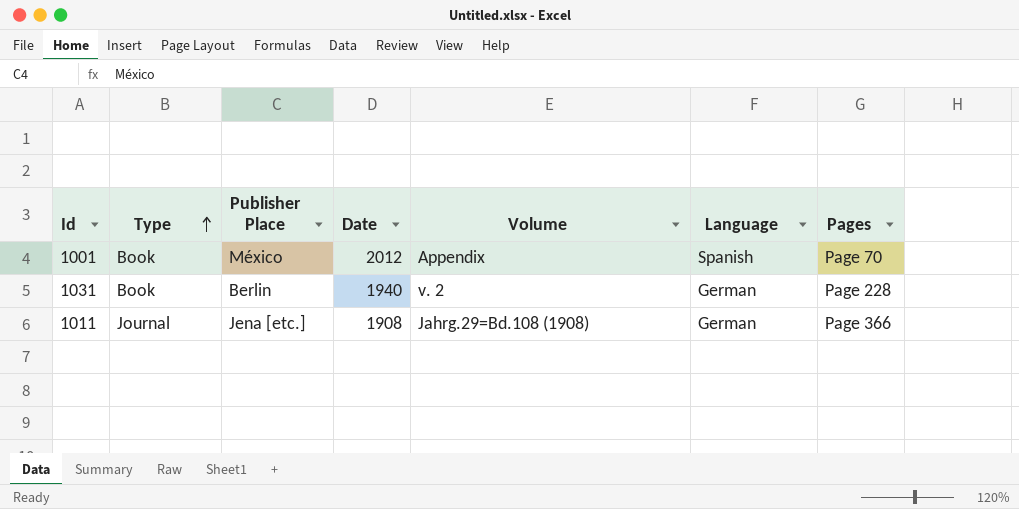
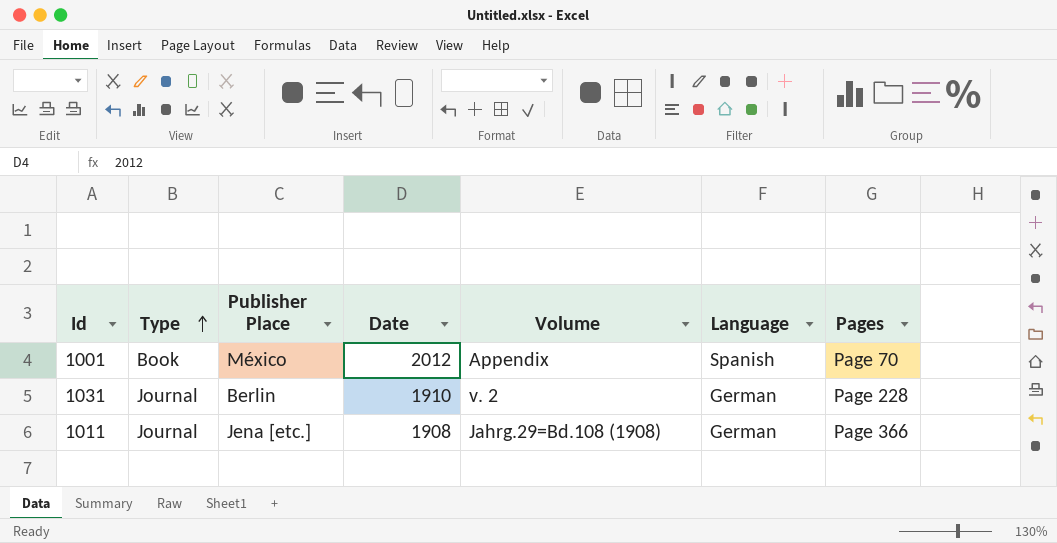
1031 | Type: Book -> Journal
1031 | Date: 1940 -> 1910

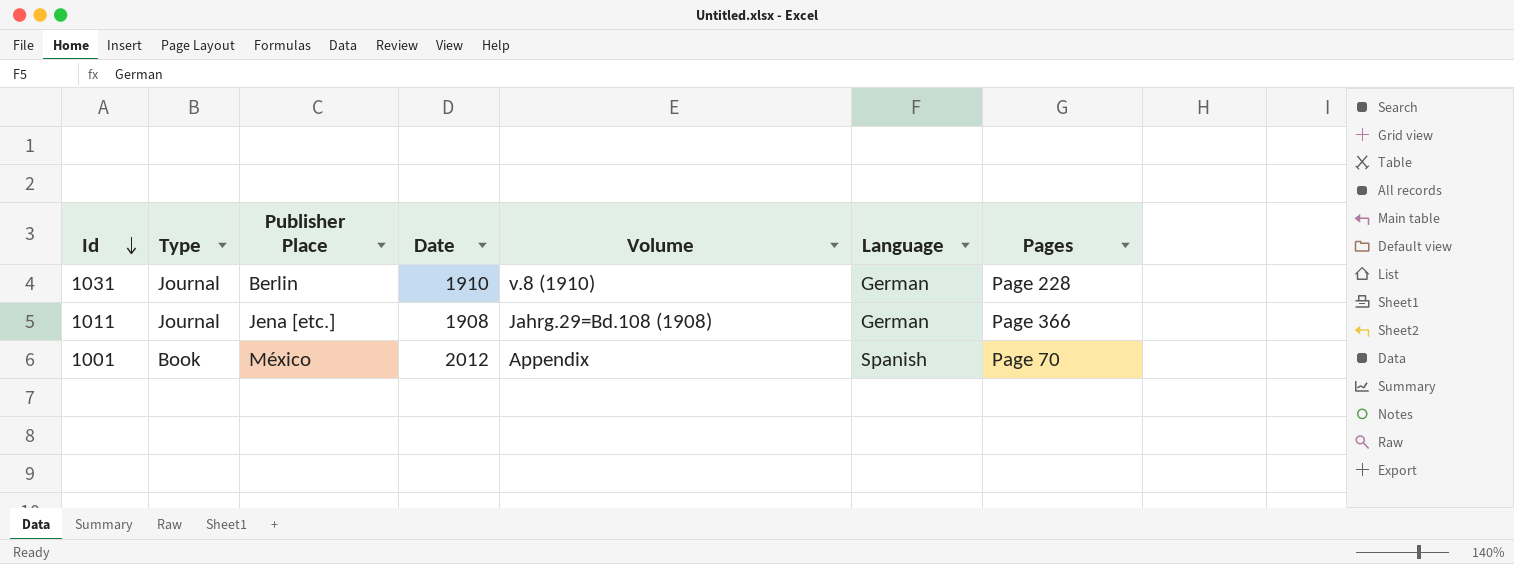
row order: Type ascending -> Id descending
1031 | Volume: v. 2 -> v.8 (1910)

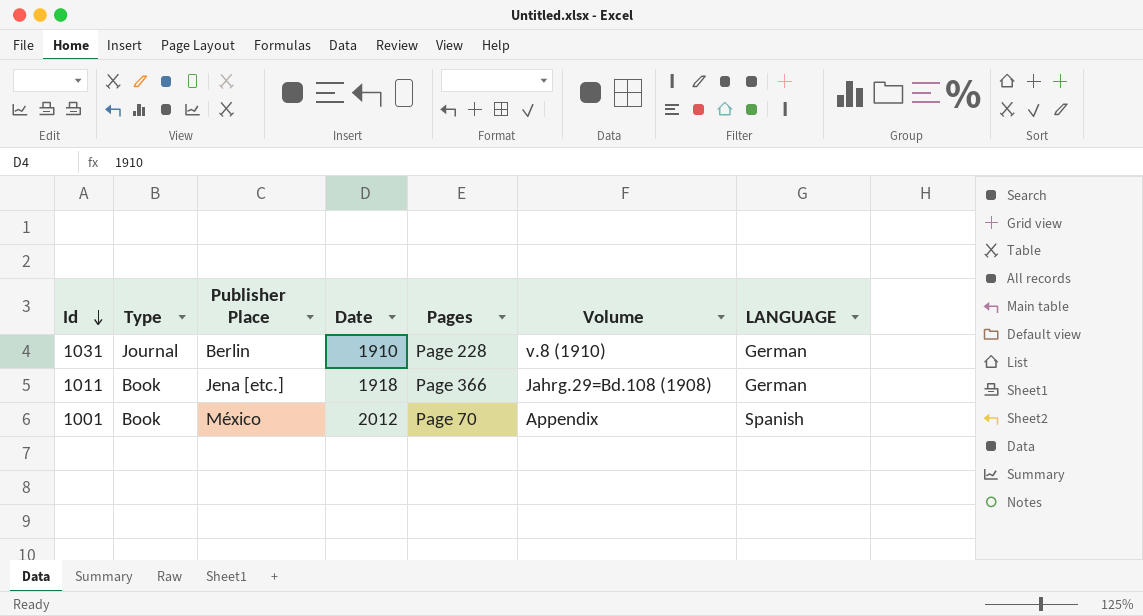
column Pages | position: 7 -> 5
column name: Language -> LANGUAGE
1011 | Type: Journal -> Book
1011 | Date: 1908 -> 1918

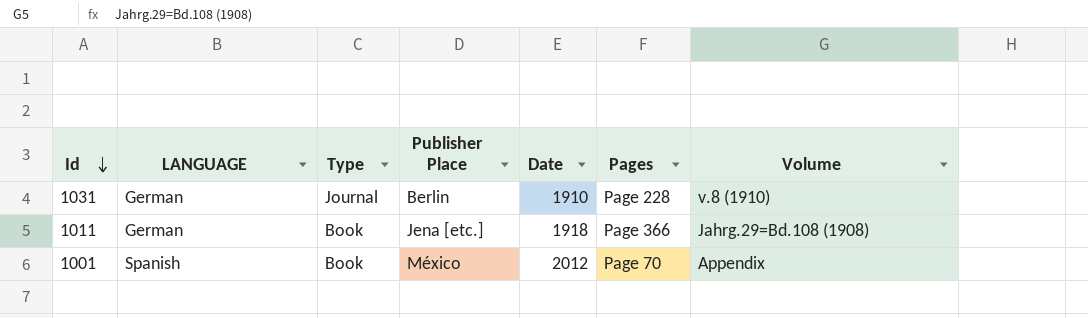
column LANGUAGE | position: 7 -> 2

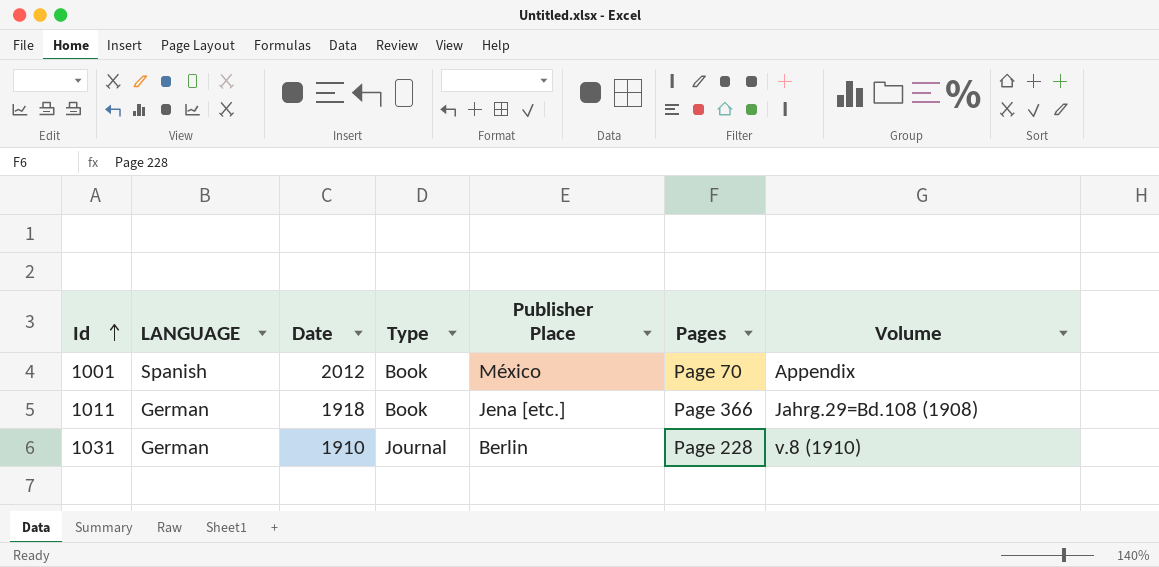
row order: Id descending -> Id ascending
column Date | position: 5 -> 3

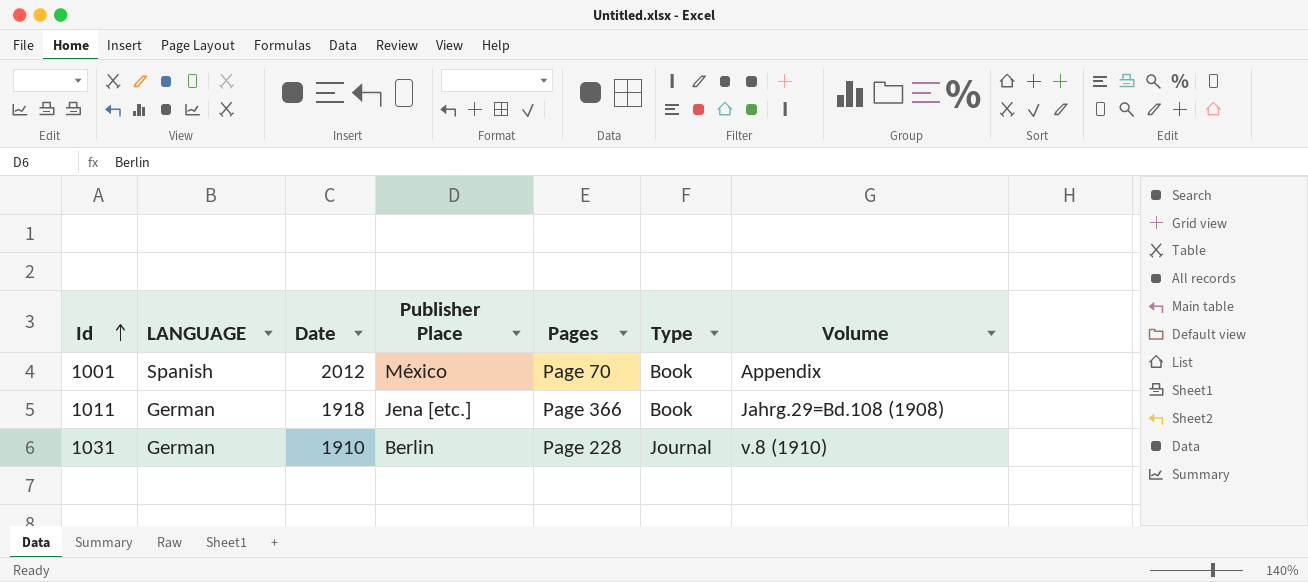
column Type | position: 4 -> 6

